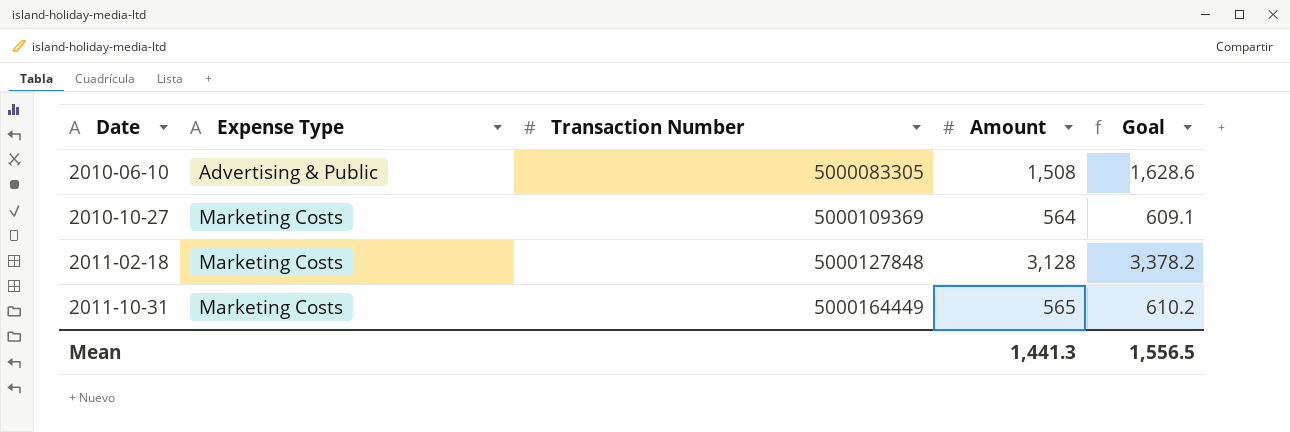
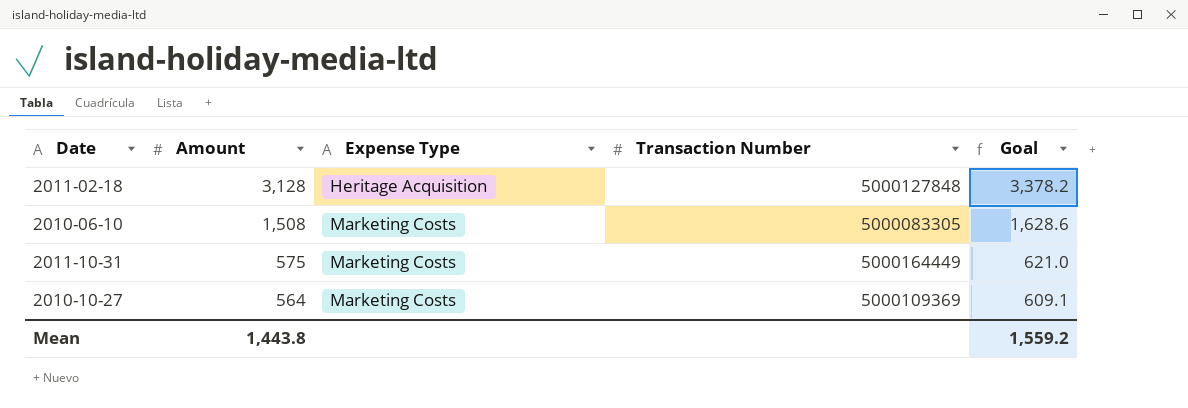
row order: Date ascending -> Amount descending
column Amount | position: 4 -> 2
2011-02-18 | Expense Type: Marketing Costs -> Heritage Acquisition
2010-06-10 | Expense Type: Advertising & Public -> Marketing Costs
2011-10-31 | Amount: 565 -> 575
2011-10-31 | Goal: 610.2 -> 621.0
Mean | Amount: 1,441.3 -> 1,443.8
Mean | Goal: 1,556.5 -> 1,559.2

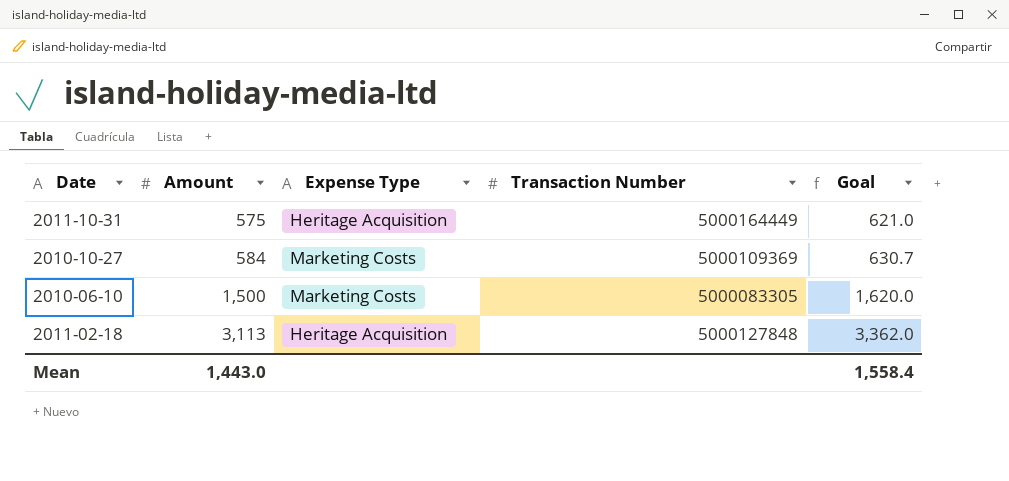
row order: Amount descending -> Amount ascending
2011-10-31 | Expense Type: Marketing Costs -> Heritage Acquisition
2010-10-27 | Amount: 564 -> 584
2010-10-27 | Goal: 609.1 -> 630.7
2010-06-10 | Amount: 1,508 -> 1,500
2010-06-10 | Goal: 1,628.6 -> 1,620.0
2011-02-18 | Amount: 3,128 -> 3,113
2011-02-18 | Goal: 3,378.2 -> 3,362.0
Mean | Amount: 1,443.8 -> 1,443.0
Mean | Goal: 1,559.2 -> 1,558.4

